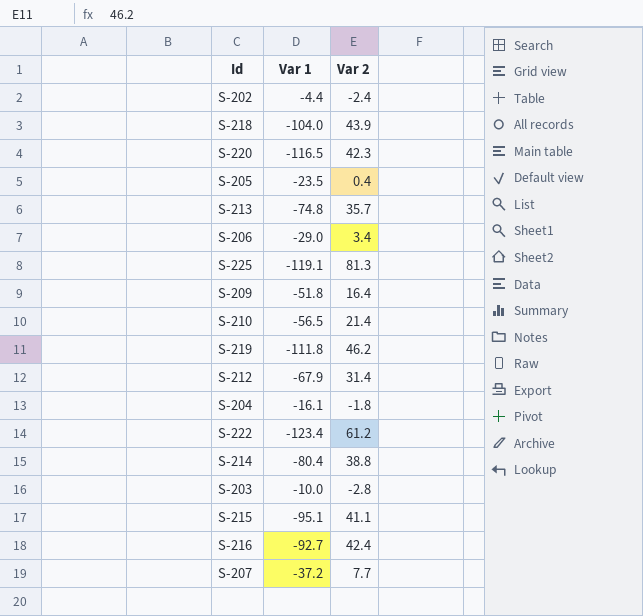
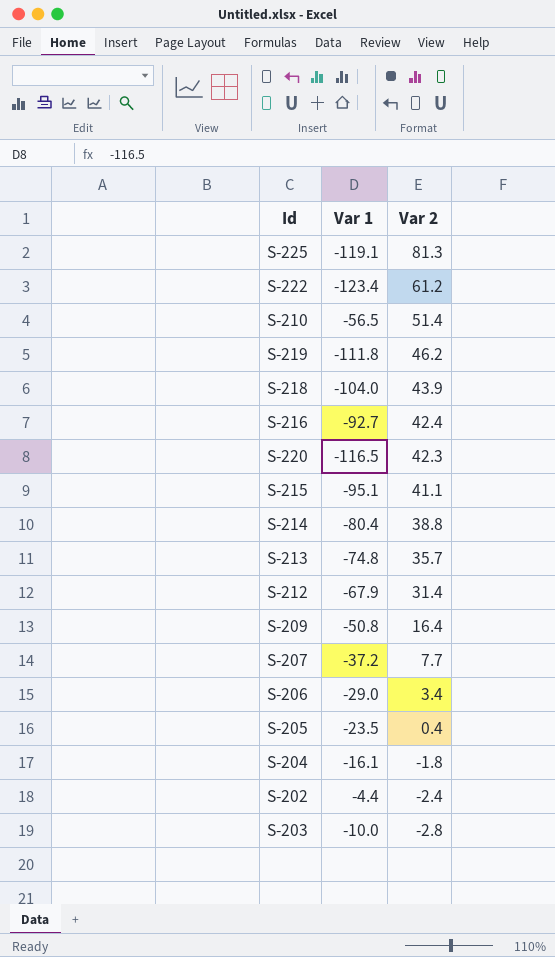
row order: none -> Var 2 descending
S-210 | Var 2: 21.4 -> 51.4
S-209 | Var 1: -51.8 -> -50.8

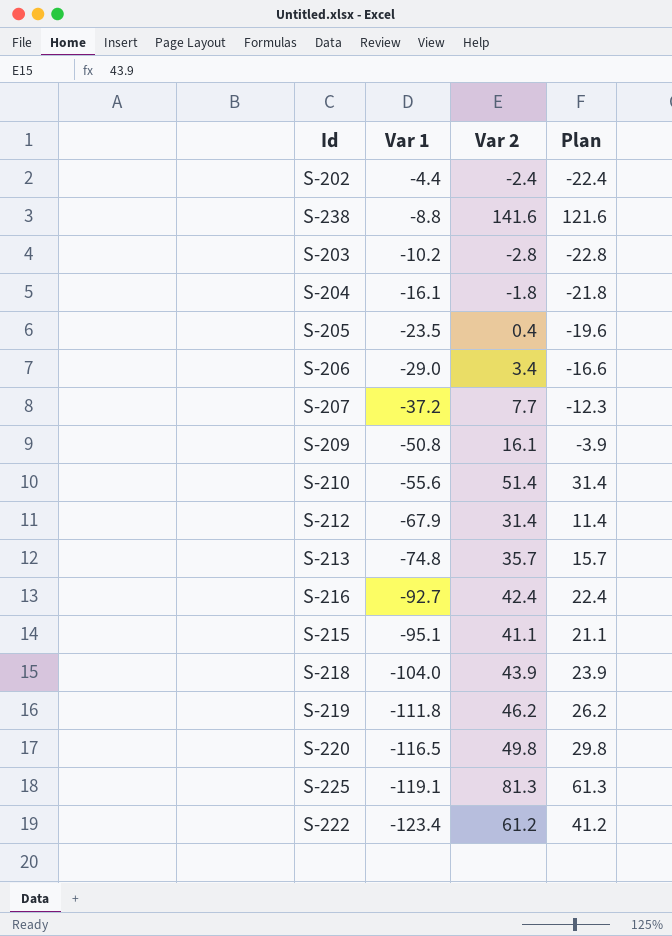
row order: Var 2 descending -> Var 1 descending
column Plan | formula: none -> [Var 2] - 20
row S-214: -80.4 | 38.8 -> none
row S-238: none -> -8.8 | 141.6 | 121.6
S-203 | Var 1: -10.0 -> -10.2
S-209 | Var 2: 16.4 -> 16.1
S-210 | Var 1: -56.5 -> -55.6
S-220 | Var 2: 42.3 -> 49.8

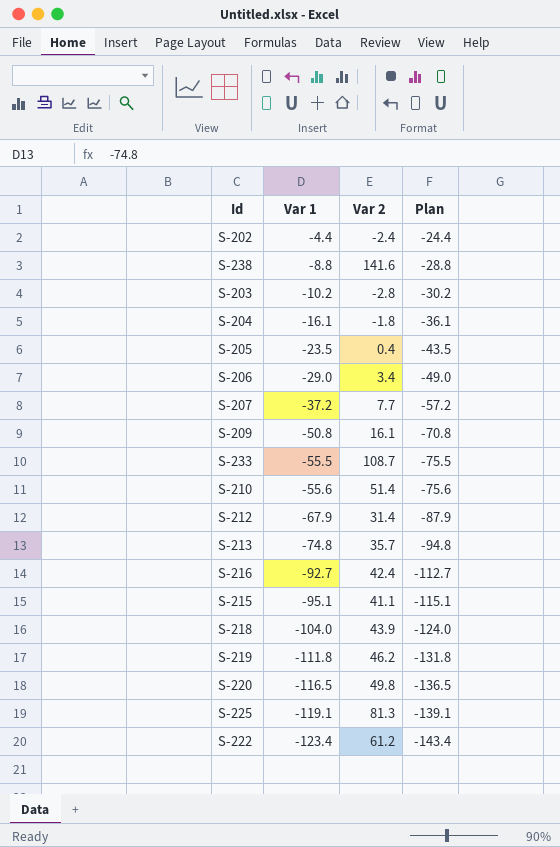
column Plan | formula: [Var 2] - 20 -> [Var 1] - 20
row S-233: none -> -55.5 | 108.7 | -75.5

